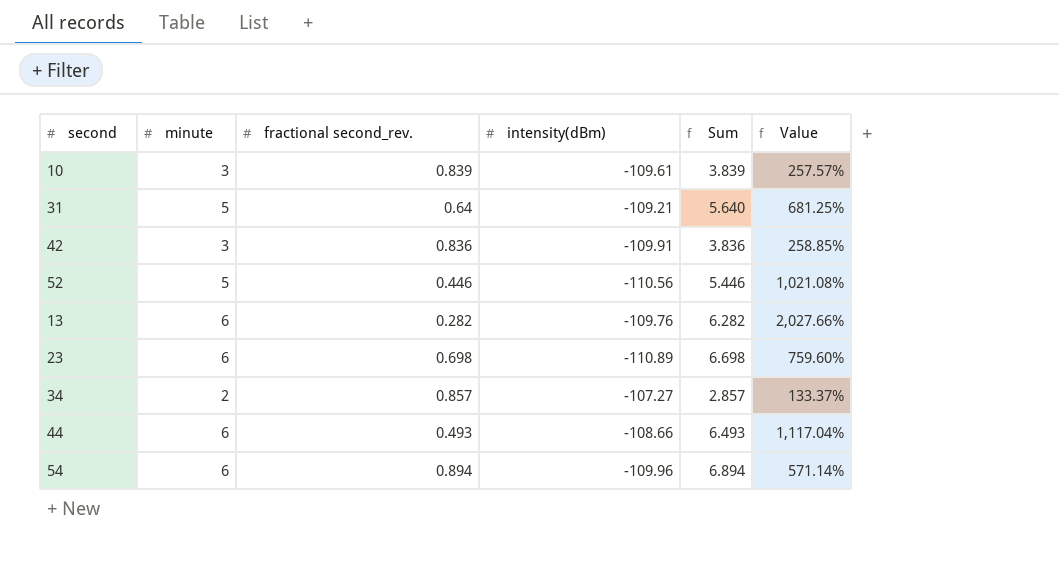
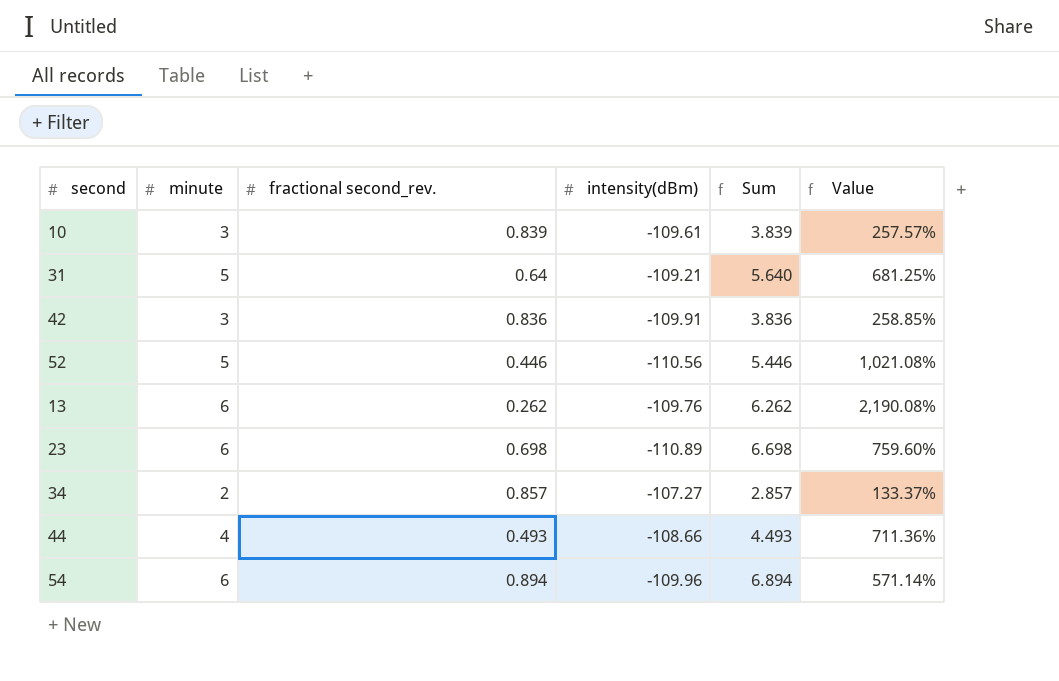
13 | fractional second_rev.: 0.282 -> 0.262
13 | Sum: 6.282 -> 6.262
13 | Value: 2,027.66% -> 2,190.08%
44 | minute: 6 -> 4
44 | Sum: 6.493 -> 4.493
44 | Value: 1,117.04% -> 711.36%

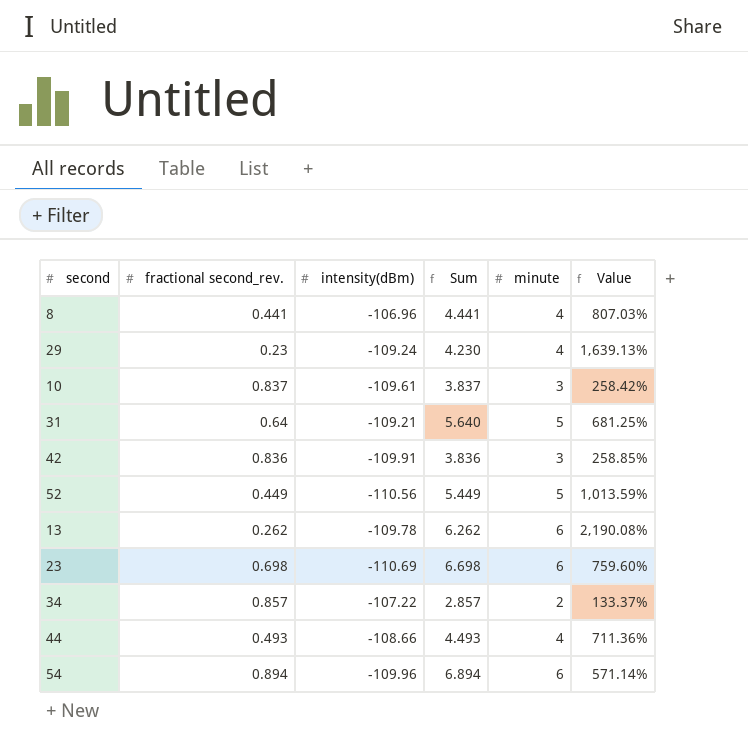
column minute | position: 2 -> 5
row 8: none -> 0.441 | -106.96 | 4.441 | 4 | 807.03%
row 29: none -> 0.23 | -109.24 | 4.230 | 4 | 1,639.13%
10 | fractional second_rev.: 0.839 -> 0.837
10 | Sum: 3.839 -> 3.837
10 | Value: 257.57% -> 258.42%
52 | fractional second_rev.: 0.446 -> 0.449
52 | Sum: 5.446 -> 5.449
52 | Value: 1,021.08% -> 1,013.59%
13 | intensity(dBm): -109.76 -> -109.78
23 | intensity(dBm): -110.89 -> -110.69
34 | intensity(dBm): -107.27 -> -107.22

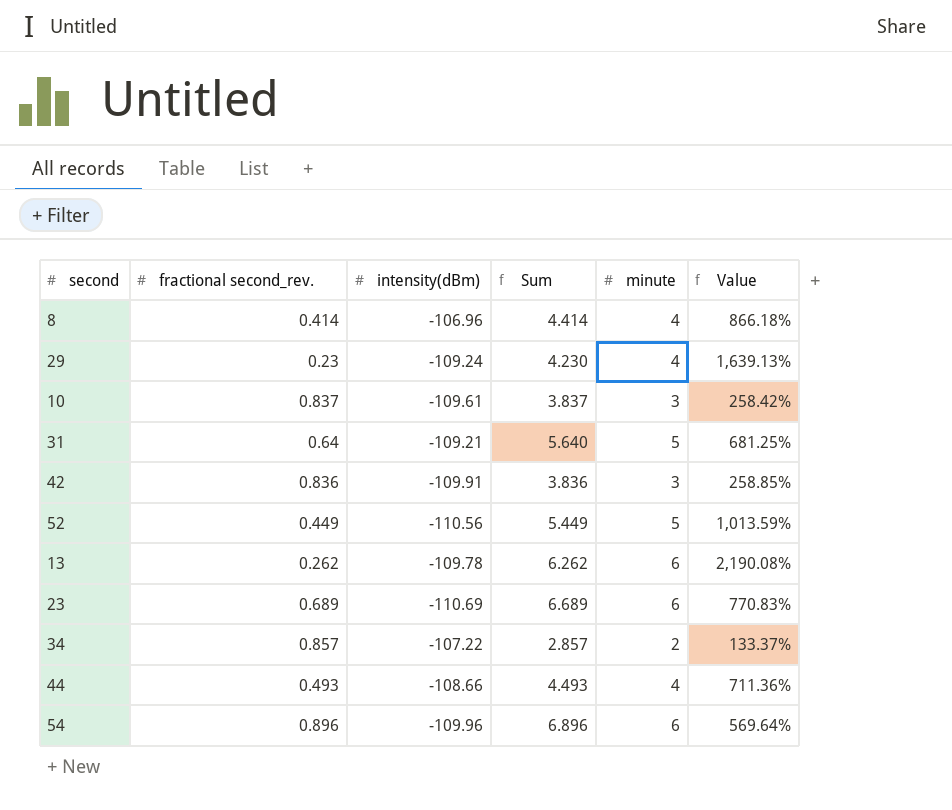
8 | fractional second_rev.: 0.441 -> 0.414
8 | Sum: 4.441 -> 4.414
8 | Value: 807.03% -> 866.18%
23 | fractional second_rev.: 0.698 -> 0.689
23 | Sum: 6.698 -> 6.689
23 | Value: 759.60% -> 770.83%
54 | fractional second_rev.: 0.894 -> 0.896
54 | Sum: 6.894 -> 6.896
54 | Value: 571.14% -> 569.64%

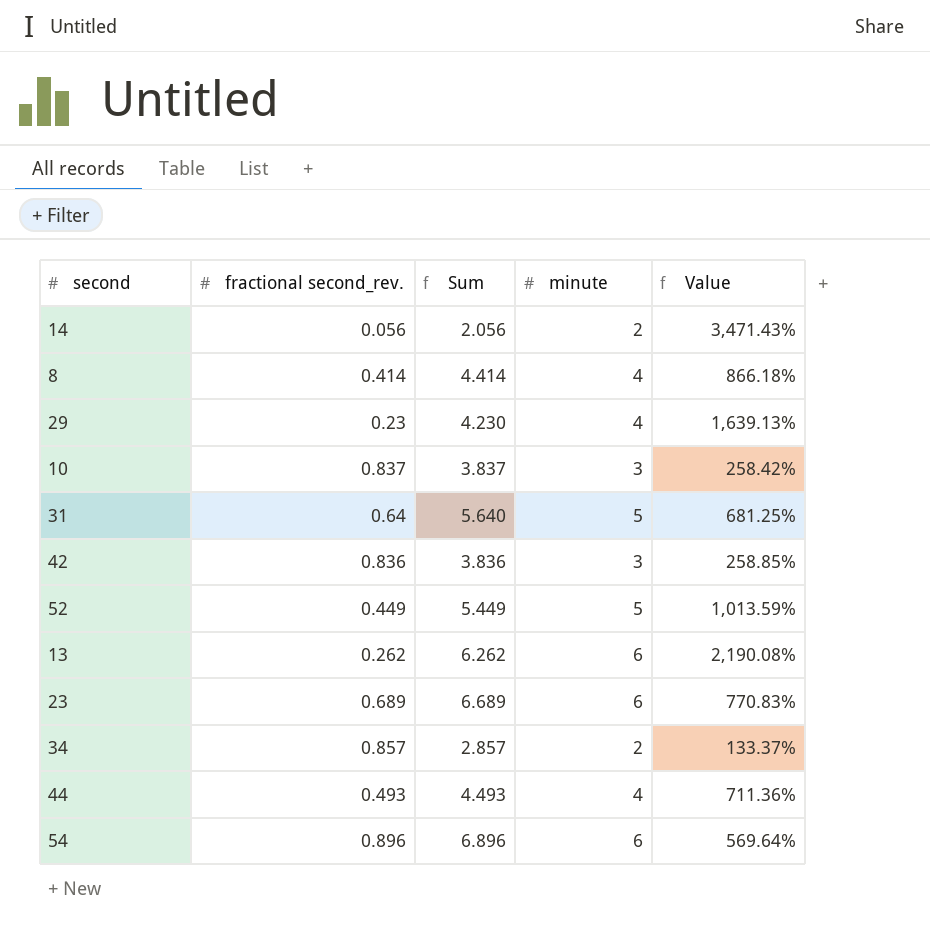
column intensity(dBm) | position: 3 -> none
row 14: none -> 0.056 | 2.056 | 2 | 3,471.43%

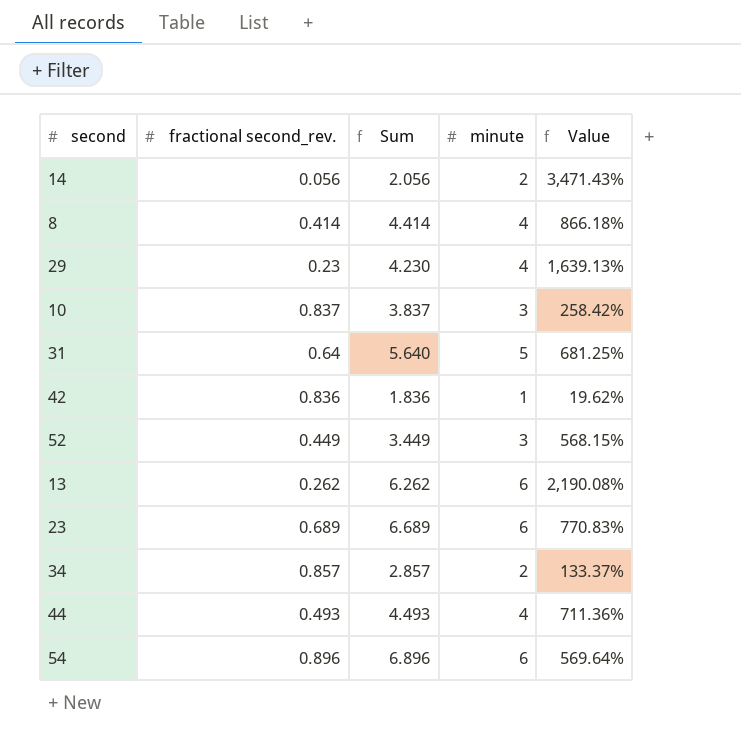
42 | Sum: 3.836 -> 1.836
42 | minute: 3 -> 1
42 | Value: 258.85% -> 19.62%
52 | Sum: 5.449 -> 3.449
52 | minute: 5 -> 3
52 | Value: 1,013.59% -> 568.15%

